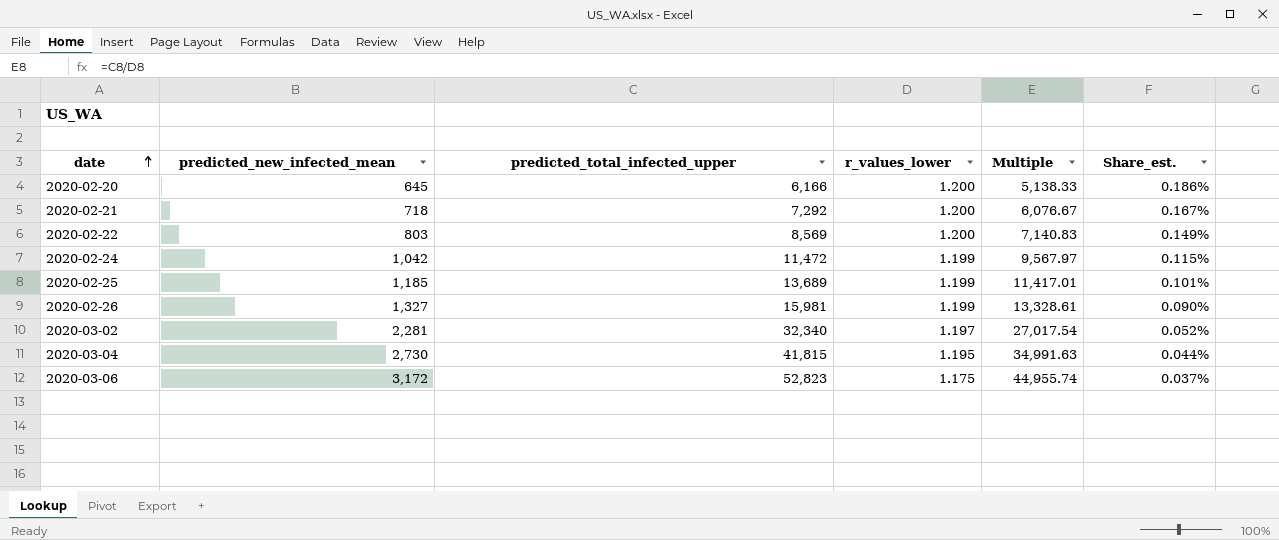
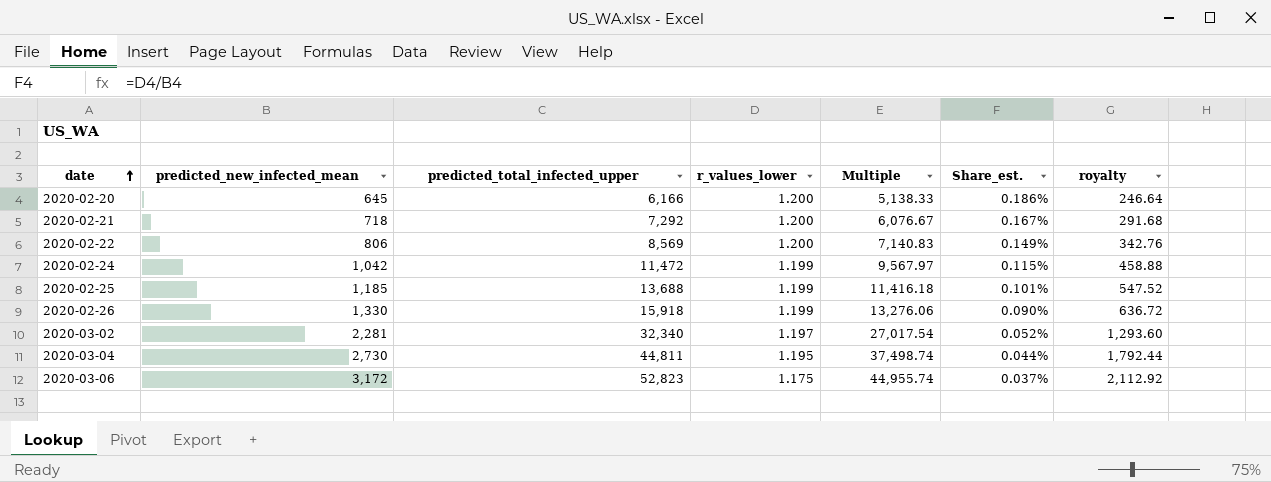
column royalty | formula: none -> [predicted_total_infected_upper] * 0.04
2020-02-22 | predicted_new_infected_mean: 803 -> 806
2020-02-25 | predicted_total_infected_upper: 13,689 -> 13,688
2020-02-25 | Multiple: 11,417.01 -> 11,416.18
2020-02-26 | predicted_new_infected_mean: 1,327 -> 1,330
2020-02-26 | predicted_total_infected_upper: 15,981 -> 15,918
2020-02-26 | Multiple: 13,328.61 -> 13,276.06
2020-03-04 | predicted_total_infected_upper: 41,815 -> 44,811
2020-03-04 | Multiple: 34,991.63 -> 37,498.74

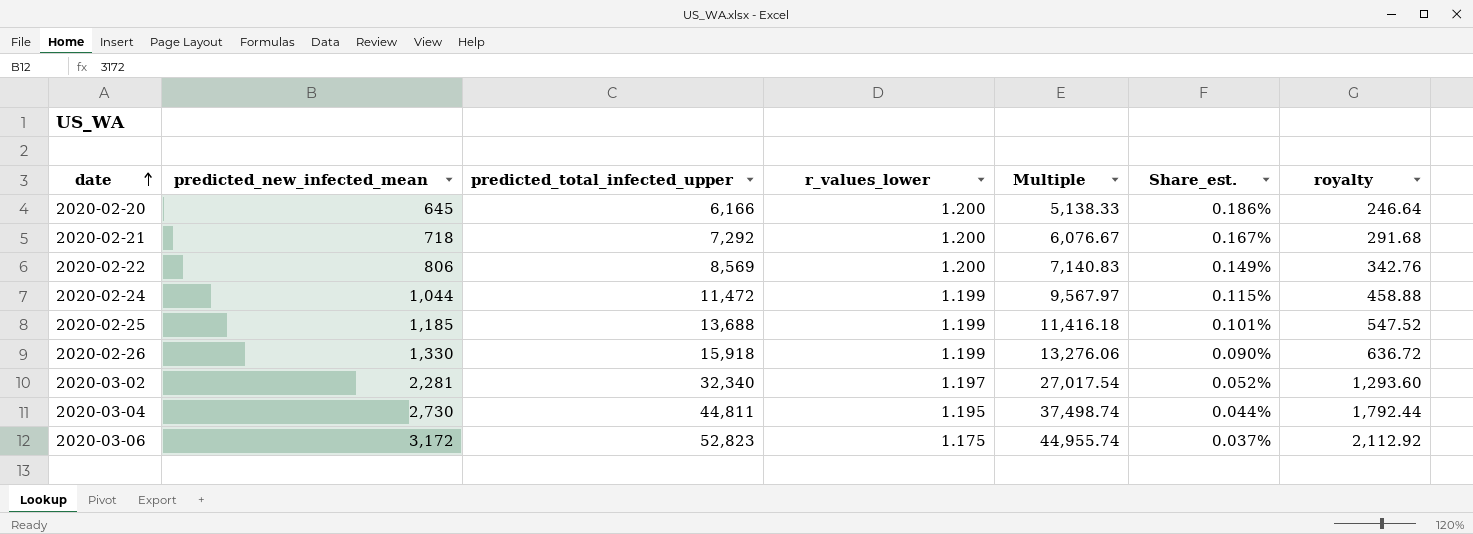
2020-02-24 | predicted_new_infected_mean: 1,042 -> 1,044

